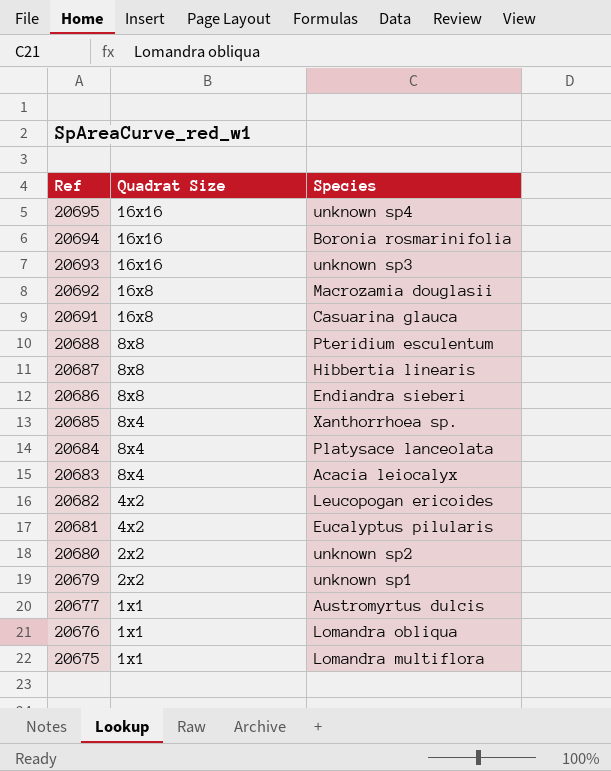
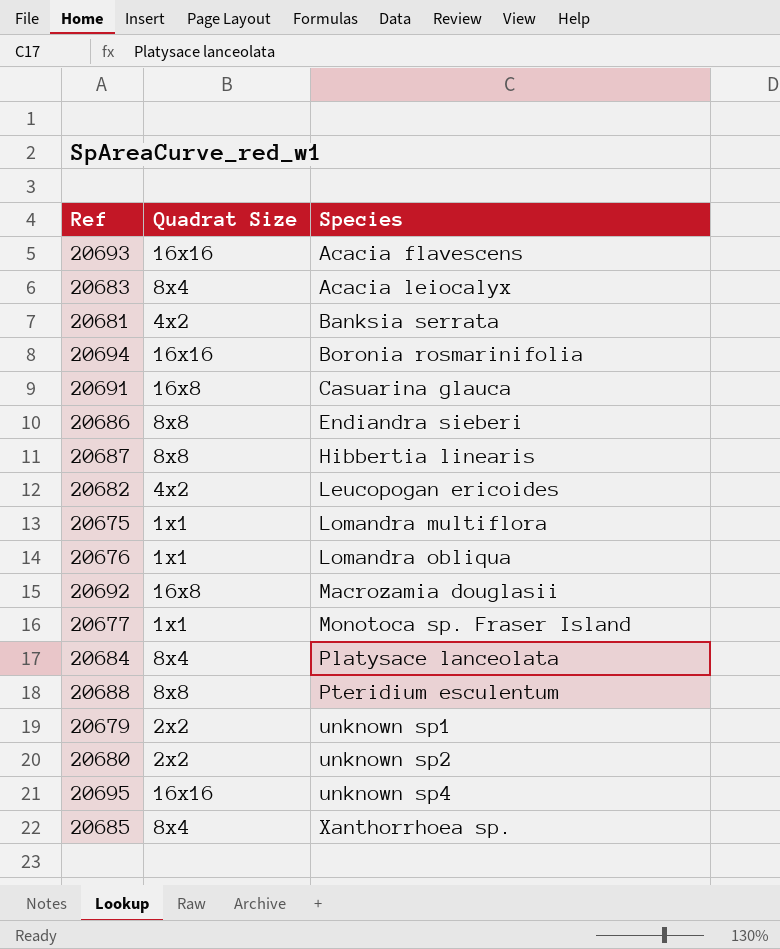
row order: Ref descending -> Species ascending
20693 | Species: unknown sp3 -> Acacia flavescens
20681 | Species: Eucalyptus pilularis -> Banksia serrata
20677 | Species: Austromyrtus dulcis -> Monotoca sp. Fraser Island

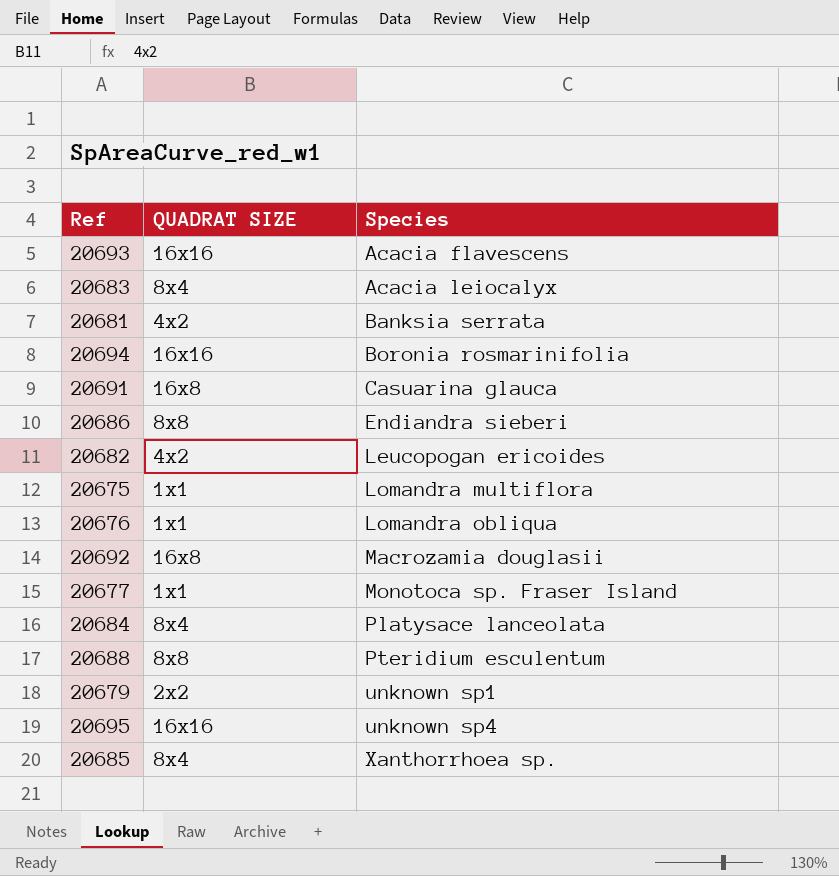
column name: Quadrat Size -> QUADRAT SIZE
row 20687: 8x8 | Hibbertia linearis -> none
row 20680: 2x2 | unknown sp2 -> none

